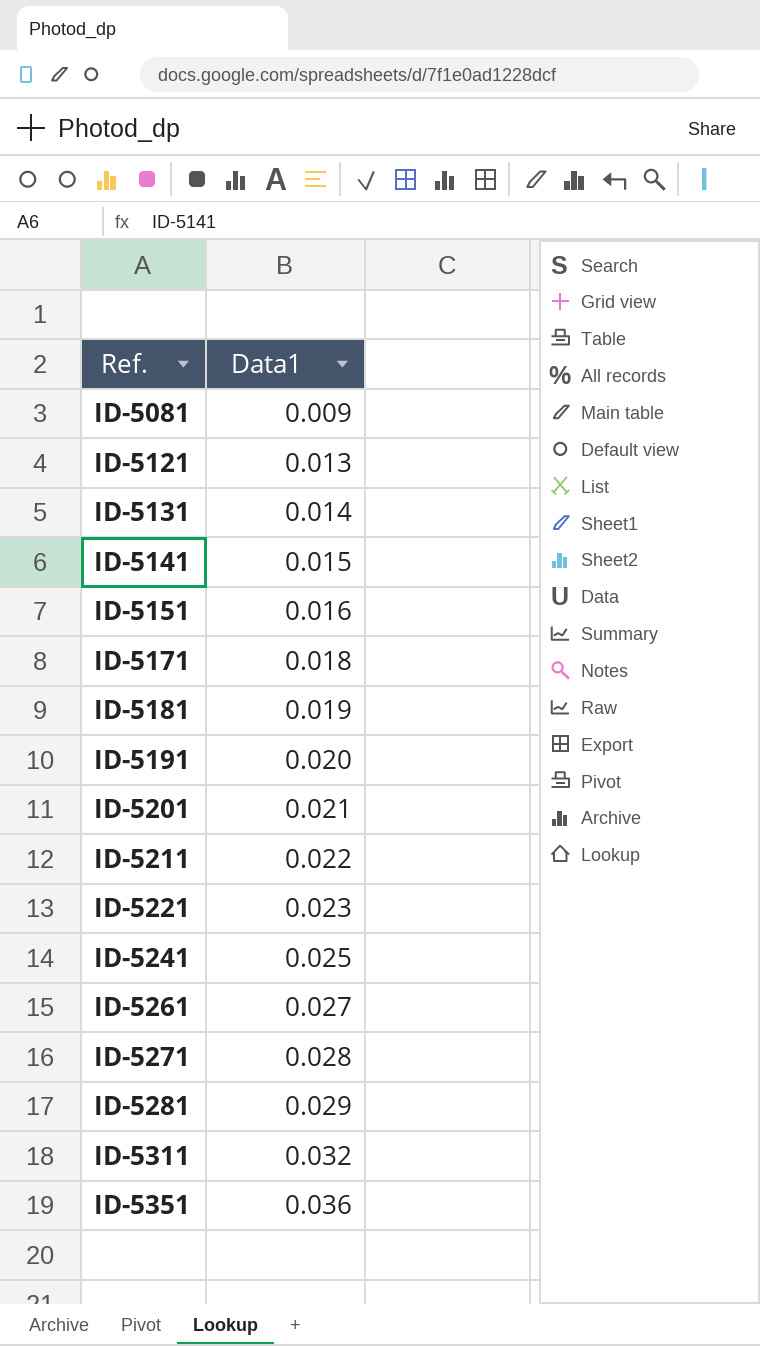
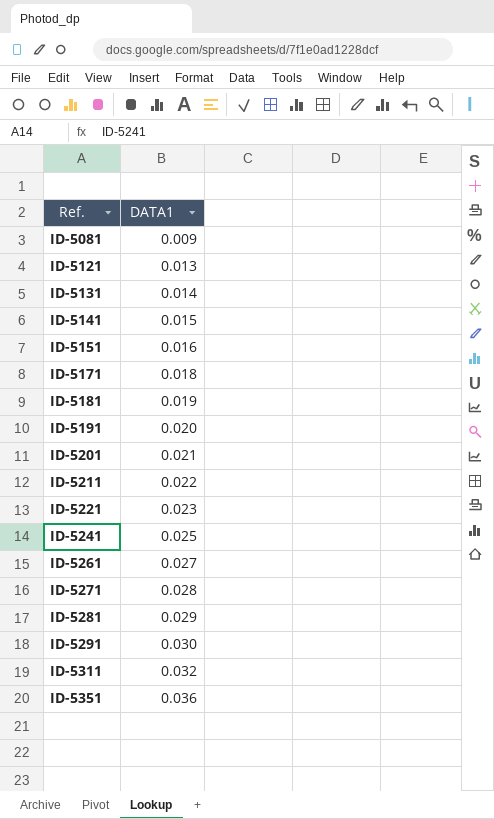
column name: Data1 -> DATA1
row ID-5291: none -> 0.030

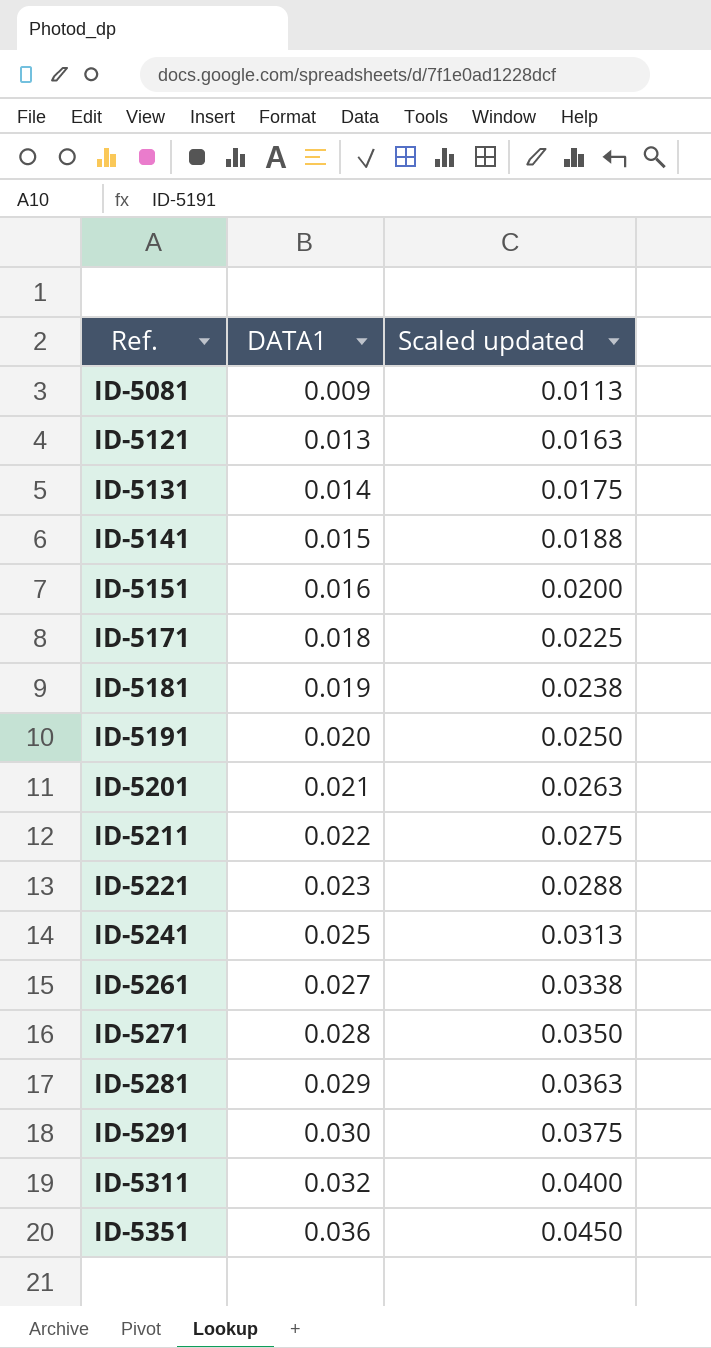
column Scaled updated | formula: none -> [DATA1] * 1.25

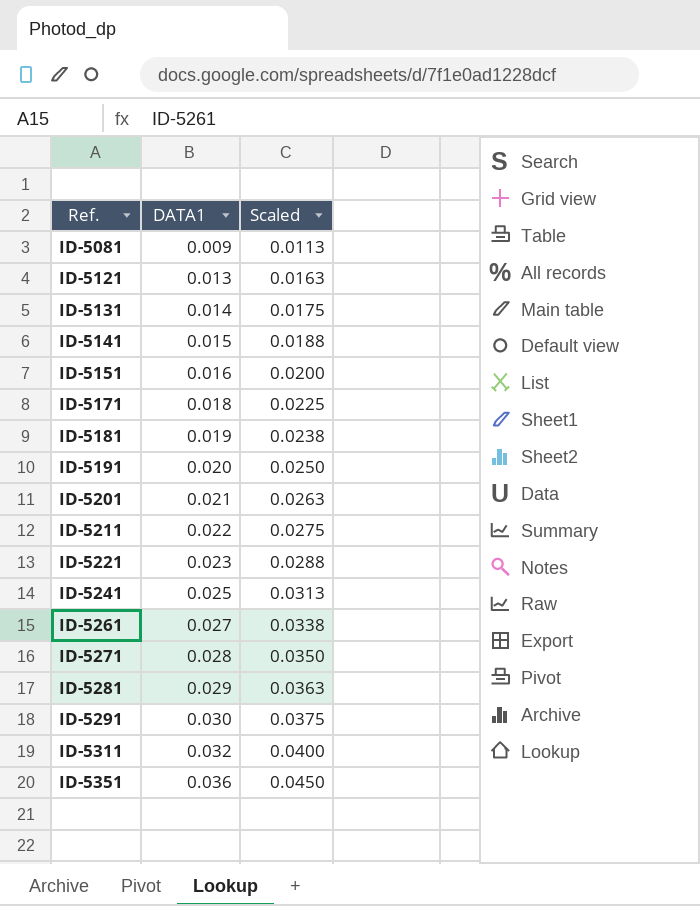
column name: Scaled updated -> Scaled

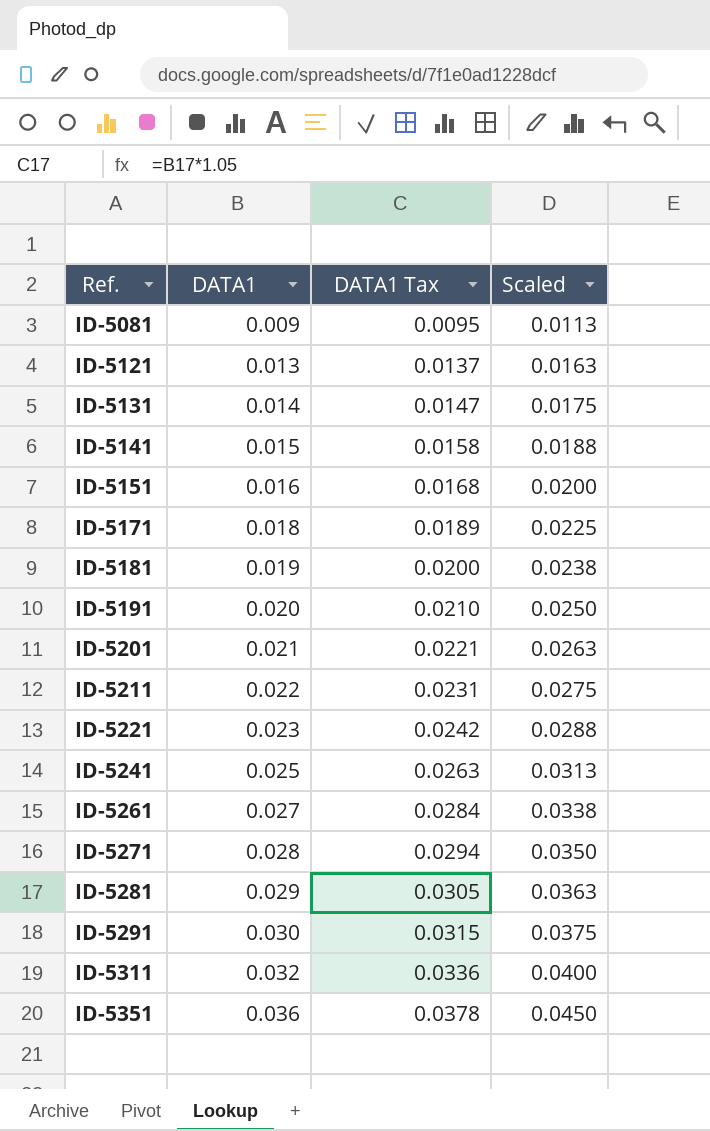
column DATA1 Tax | formula: none -> [DATA1] * 1.05

